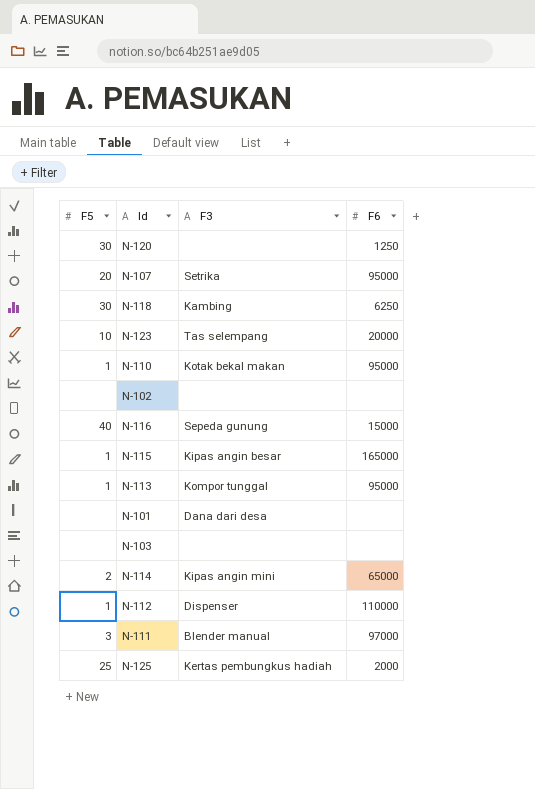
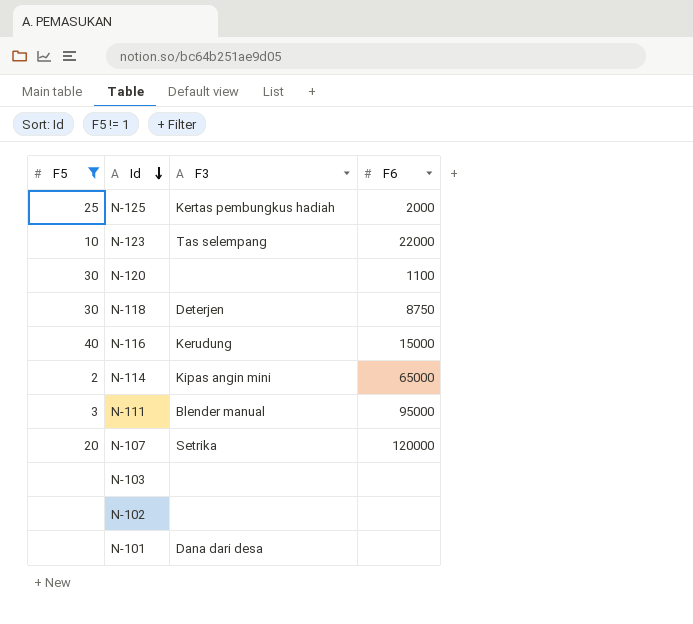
filter: none -> F5 != 1
row order: none -> Id descending
N-123 | F6: 20000 -> 22000
N-120 | F6: 1250 -> 1100
N-118 | F3: Kambing -> Deterjen
N-118 | F6: 6250 -> 8750
N-116 | F3: Sepeda gunung -> Kerudung
N-111 | F6: 97000 -> 95000
N-107 | F6: 95000 -> 120000

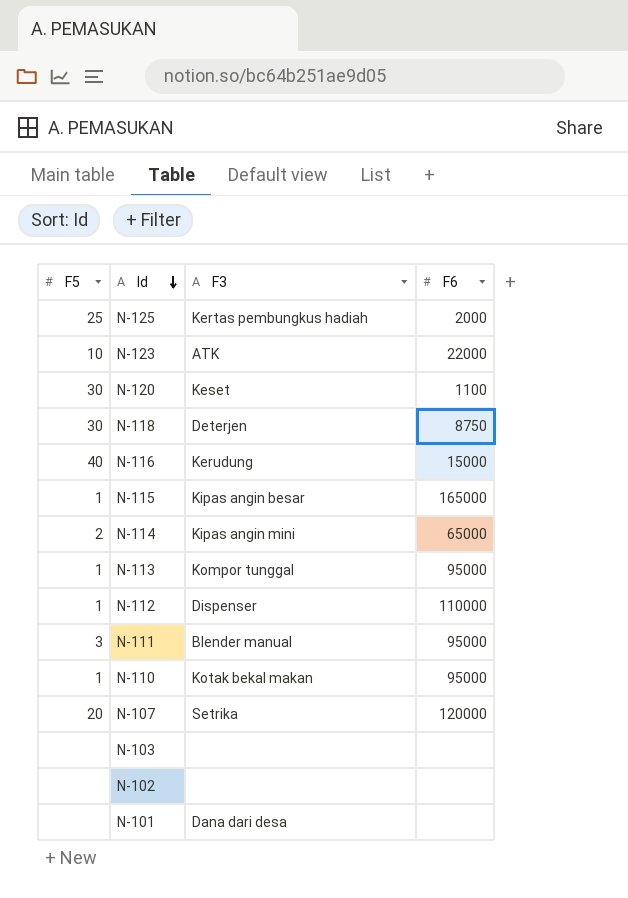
filter: F5 != 1 -> none
N-123 | F3: Tas selempang -> ATK
N-120 | F3: none -> Keset

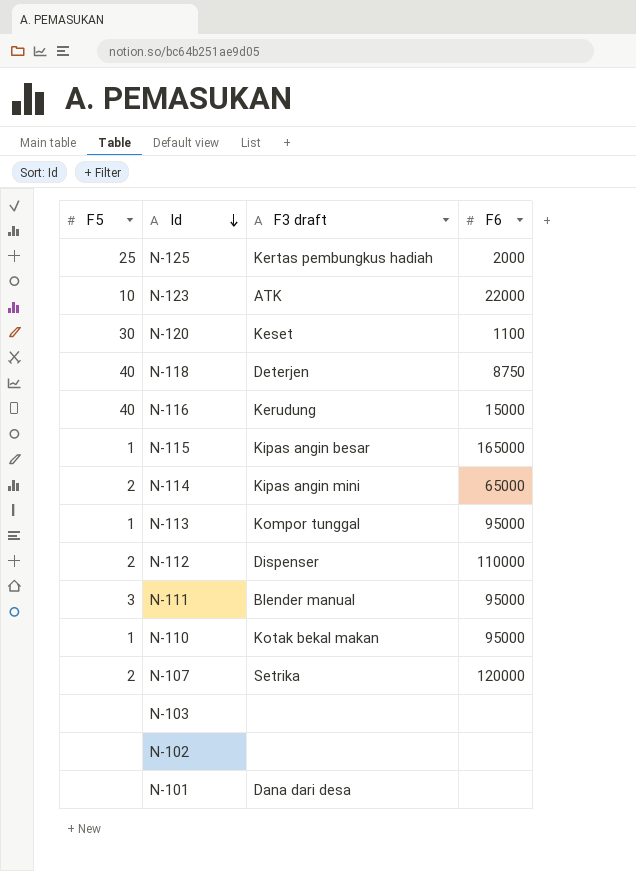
column name: F3 -> F3 draft
N-118 | F5: 30 -> 40
N-112 | F5: 1 -> 2
N-107 | F5: 20 -> 2

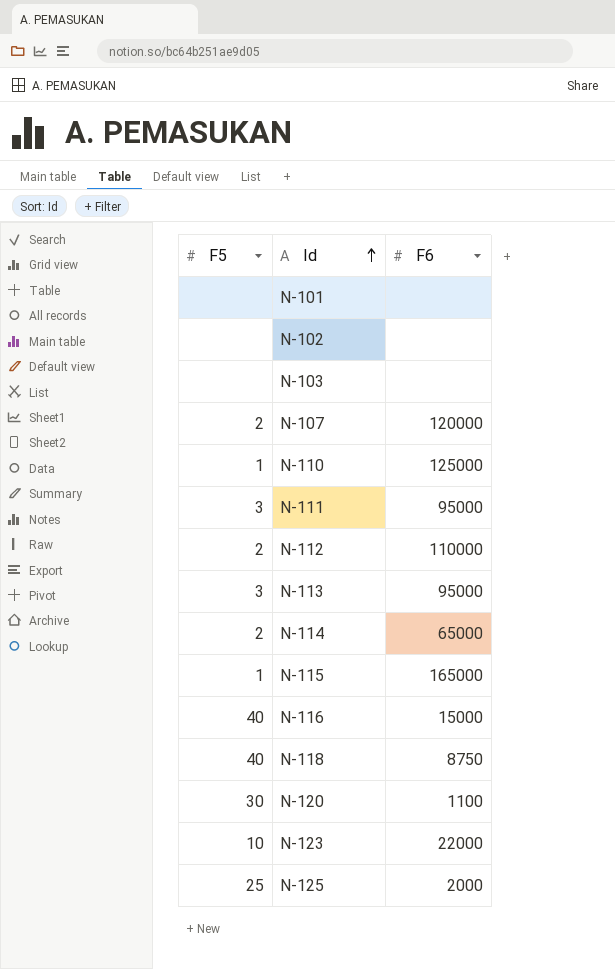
row order: Id descending -> Id ascending
column F3 draft | position: 3 -> none
N-110 | F6: 95000 -> 125000
N-113 | F5: 1 -> 3

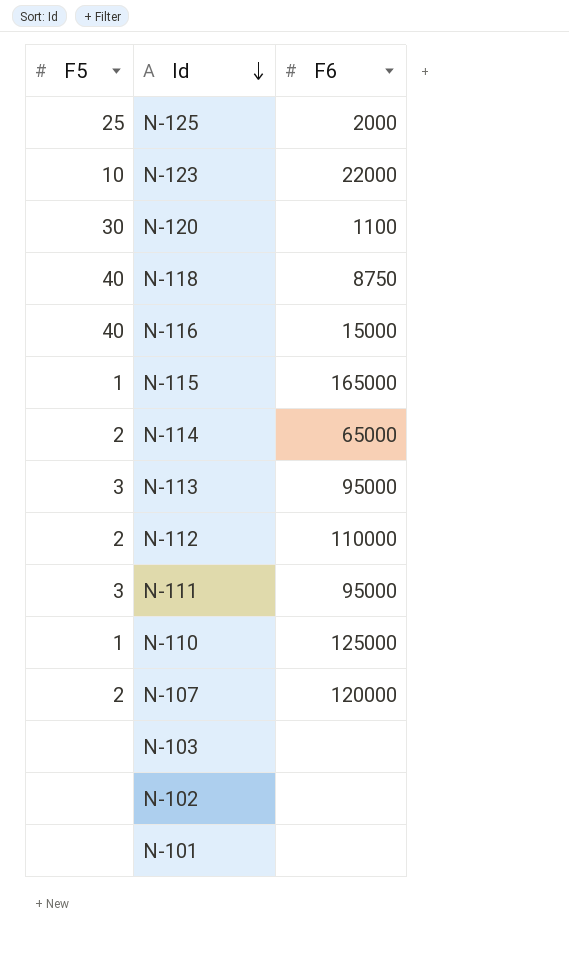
row order: Id ascending -> Id descending

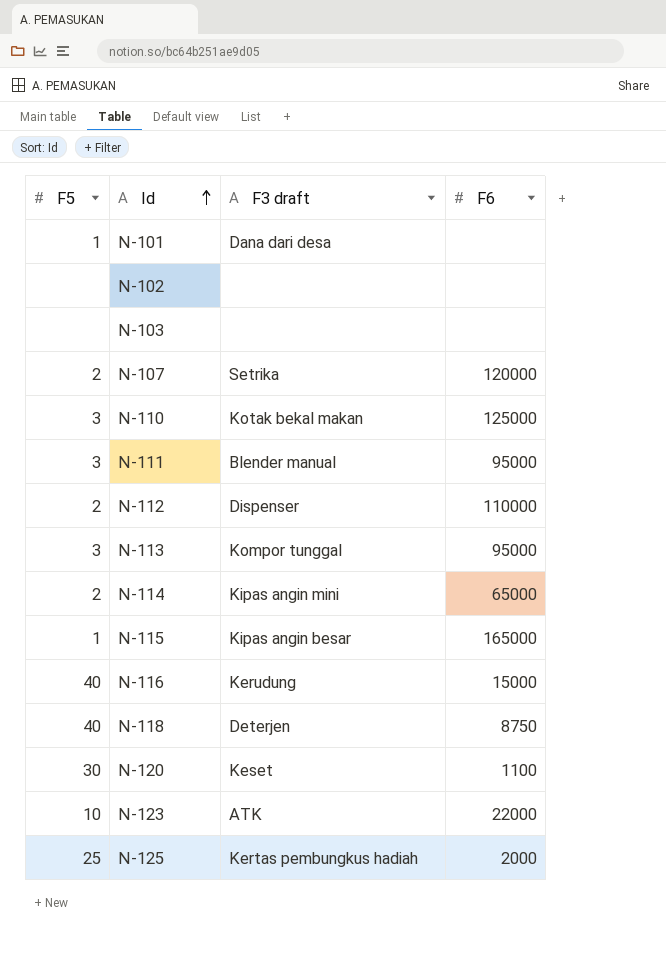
row order: Id descending -> Id ascending
column F3 draft | position: none -> 3
N-101 | F5: none -> 1
N-110 | F5: 1 -> 3

